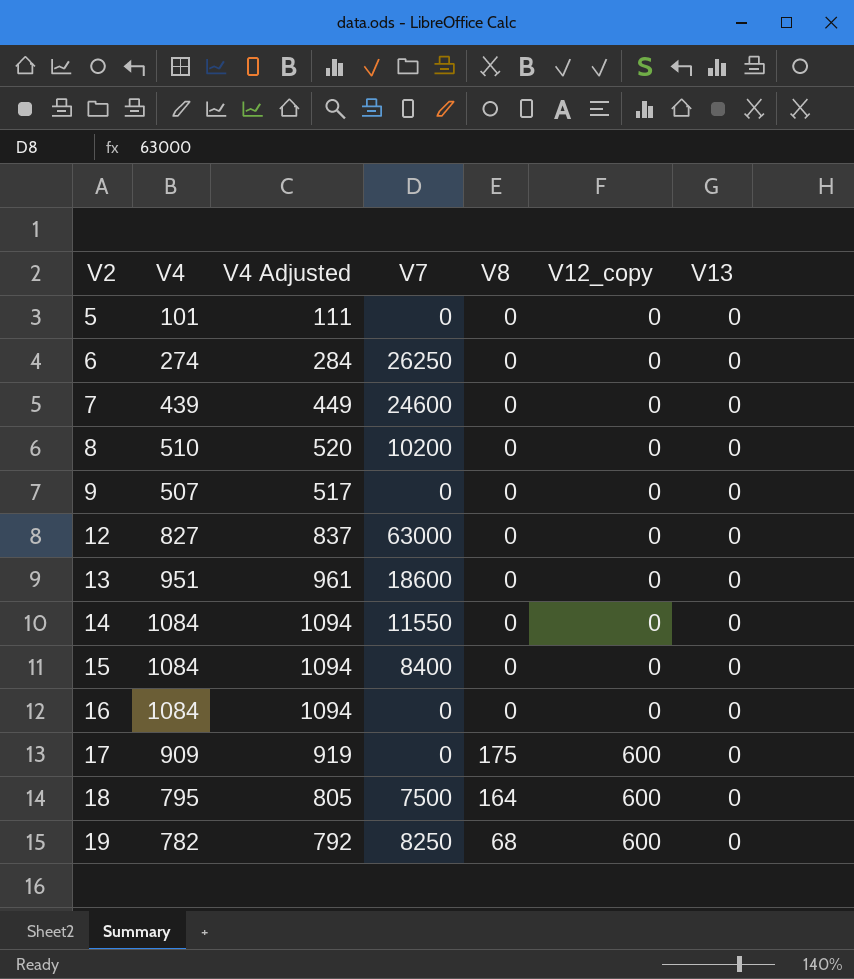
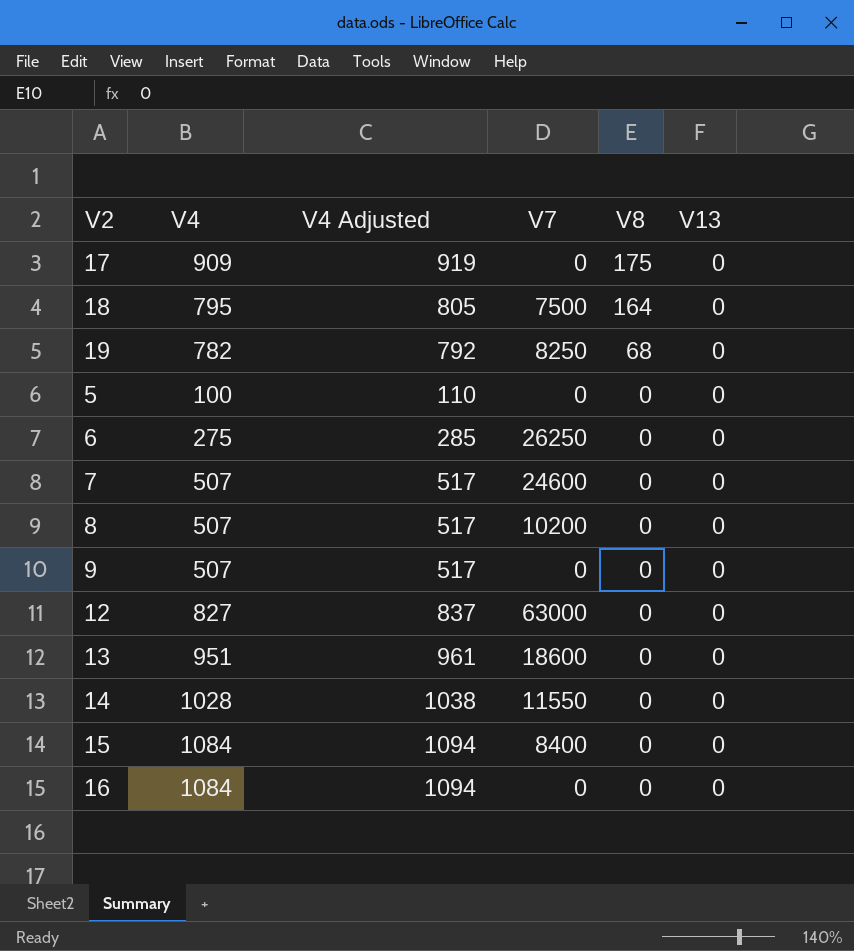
row order: V2 ascending -> V8 descending
column V12_copy | position: 6 -> none
5 | V4: 101 -> 100
5 | V4 Adjusted: 111 -> 110
6 | V4: 274 -> 275
6 | V4 Adjusted: 284 -> 285
7 | V4: 439 -> 507
7 | V4 Adjusted: 449 -> 517
8 | V4: 510 -> 507
8 | V4 Adjusted: 520 -> 517
14 | V4: 1084 -> 1028
14 | V4 Adjusted: 1094 -> 1038

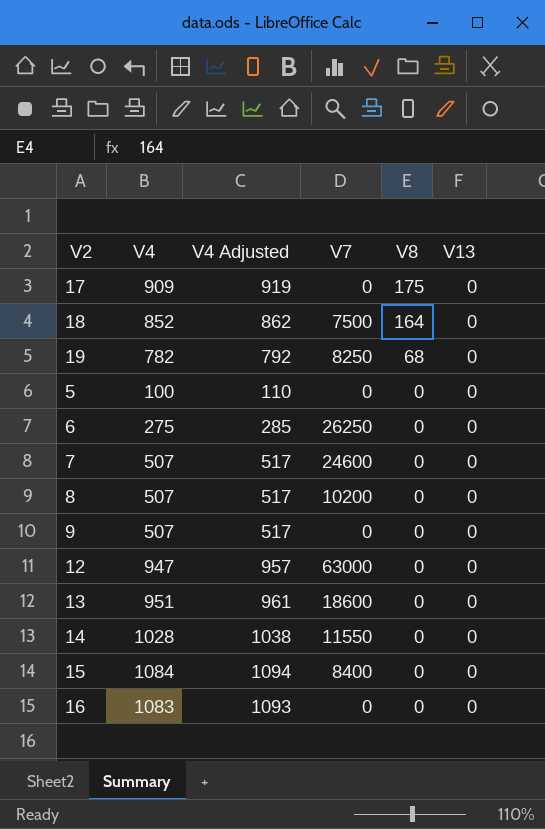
18 | V4: 795 -> 852
18 | V4 Adjusted: 805 -> 862
12 | V4: 827 -> 947
12 | V4 Adjusted: 837 -> 957
16 | V4: 1084 -> 1083
16 | V4 Adjusted: 1094 -> 1093

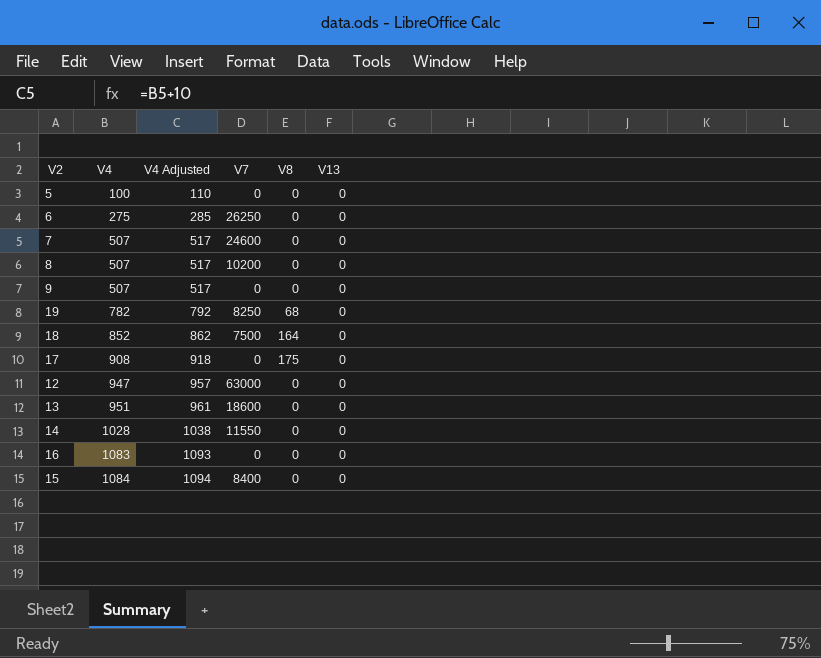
row order: V8 descending -> V4 ascending
17 | V4: 909 -> 908
17 | V4 Adjusted: 919 -> 918

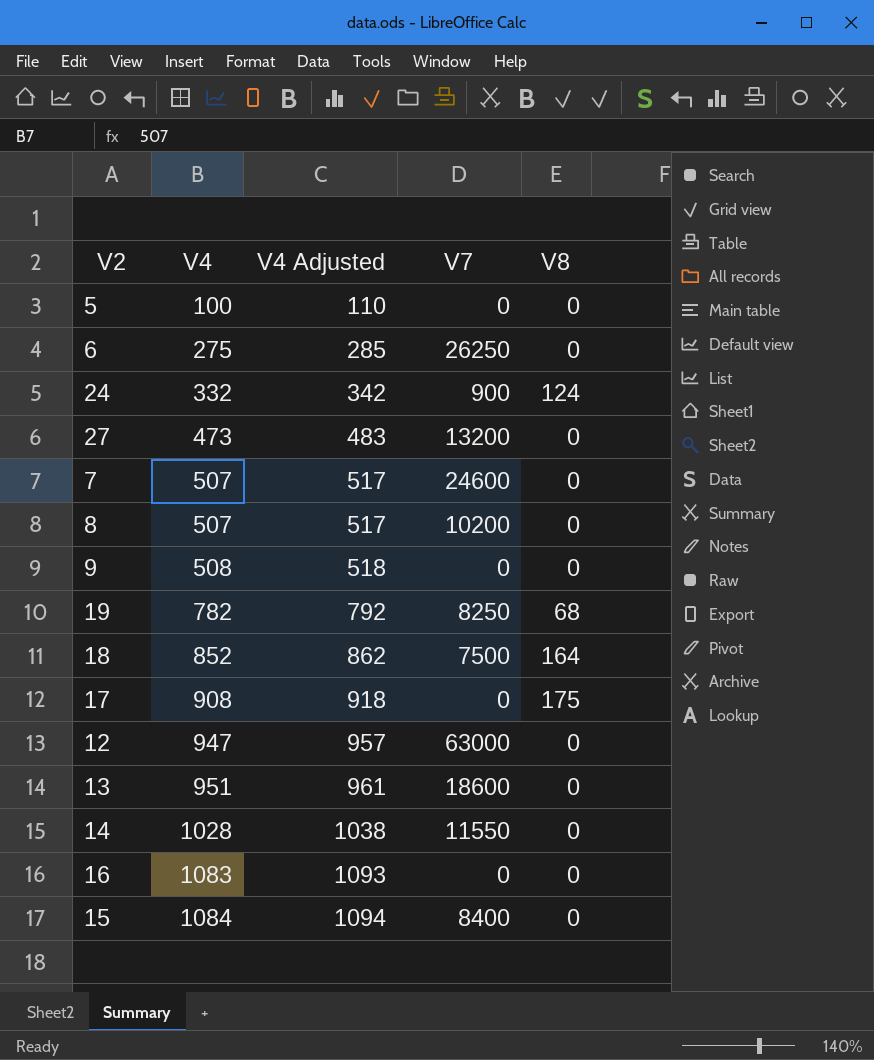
column V13 | position: 6 -> none
row 24: none -> 332 | 342 | 900 | 124
row 27: none -> 473 | 483 | 13200 | 0
9 | V4: 507 -> 508
9 | V4 Adjusted: 517 -> 518

